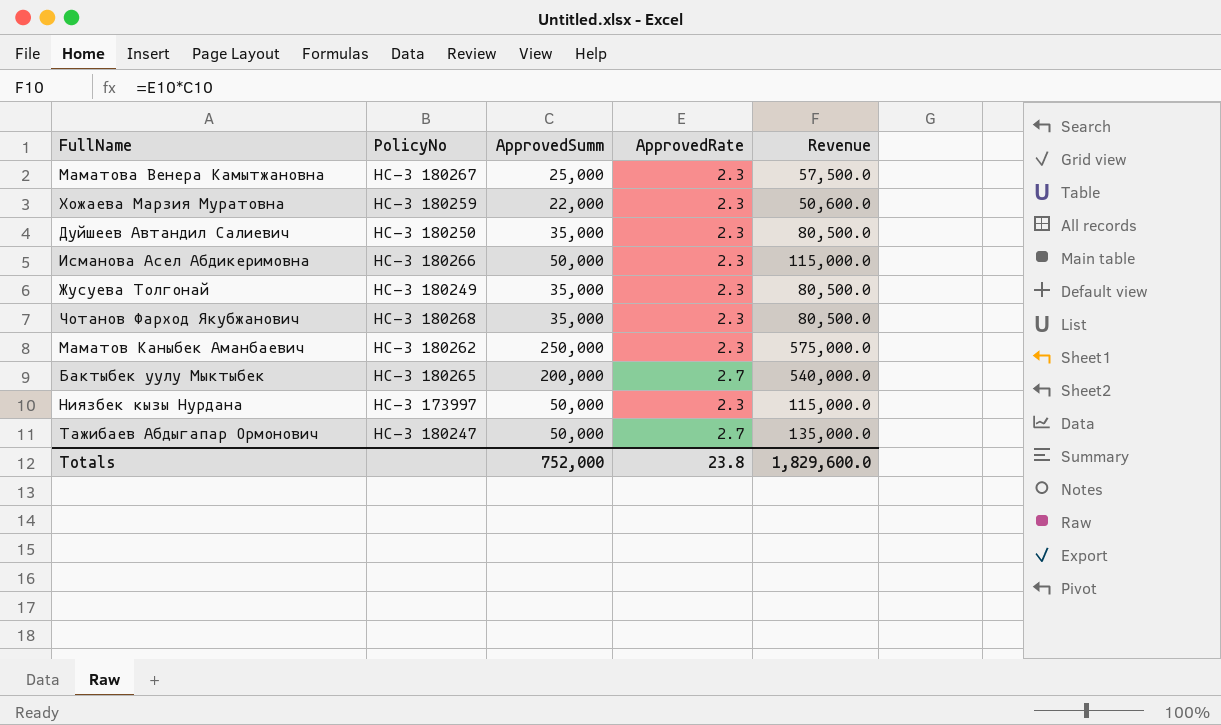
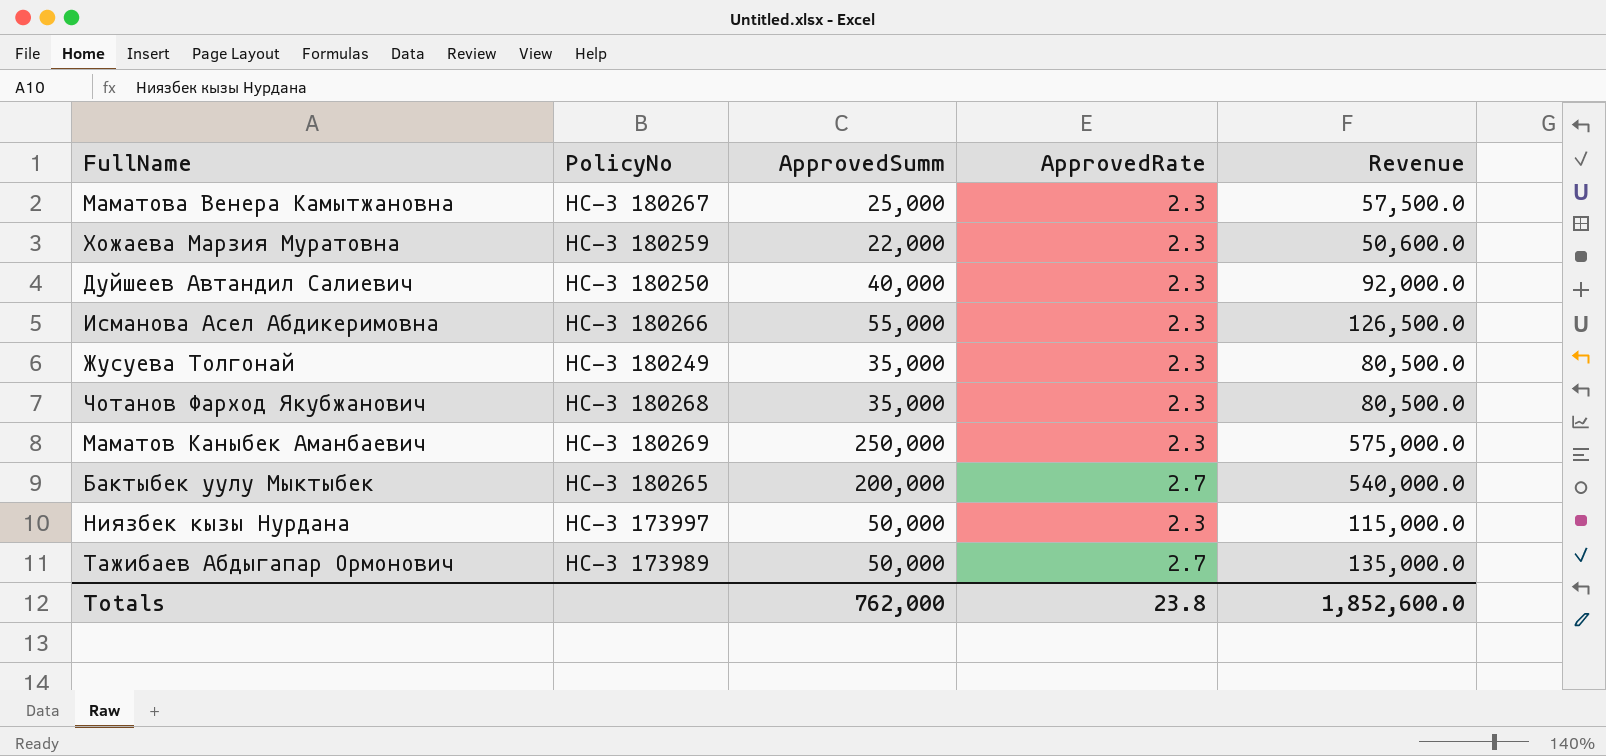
Дуйшеев Автандил Салиевич | ApprovedSumm: 35,000 -> 40,000
Дуйшеев Автандил Салиевич | Revenue: 80,500.0 -> 92,000.0
Исманова Асел Абдикеримовна | ApprovedSumm: 50,000 -> 55,000
Исманова Асел Абдикеримовна | Revenue: 115,000.0 -> 126,500.0
Маматов Каныбек Аманбаевич | PolicyNo: НС-З 180262 -> НС-З 180269
Тажибаев Абдыгапар Ормонович | PolicyNo: НС-З 180247 -> НС-З 173989
Totals | ApprovedSumm: 752,000 -> 762,000
Totals | Revenue: 1,829,600.0 -> 1,852,600.0

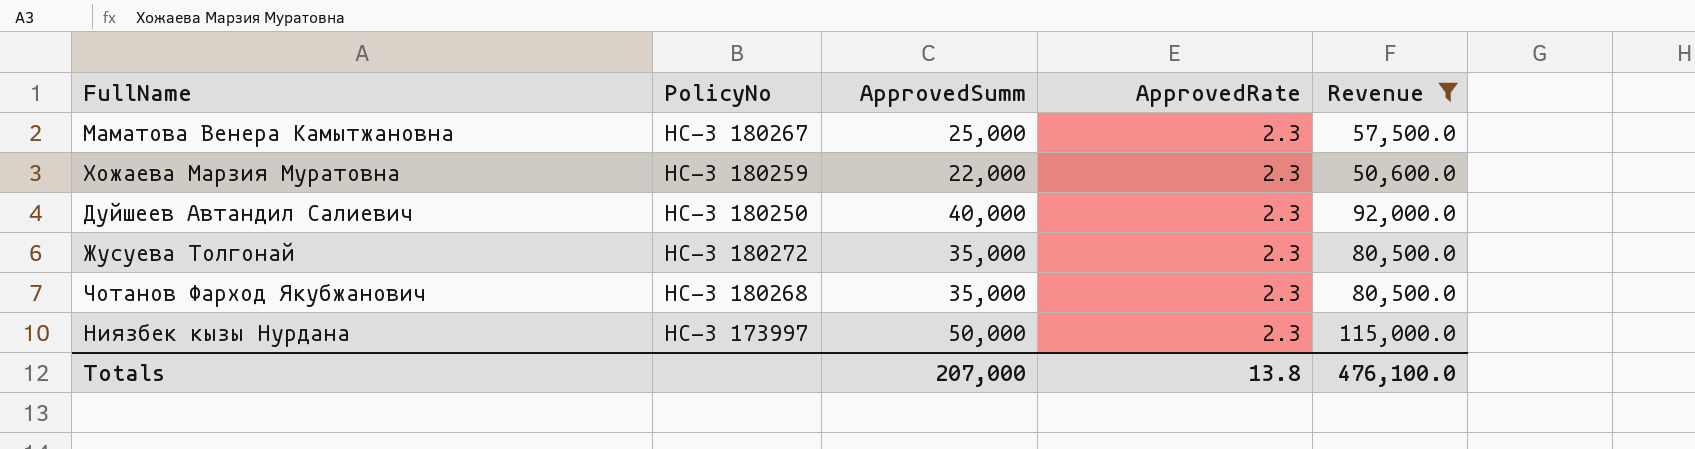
filter: none -> Revenue <= 115,000.0
Жусуева Толгонай | PolicyNo: НС-З 180249 -> НС-З 180272
Totals | ApprovedSumm: 762,000 -> 207,000
Totals | ApprovedRate: 23.8 -> 13.8
Totals | Revenue: 1,852,600.0 -> 476,100.0

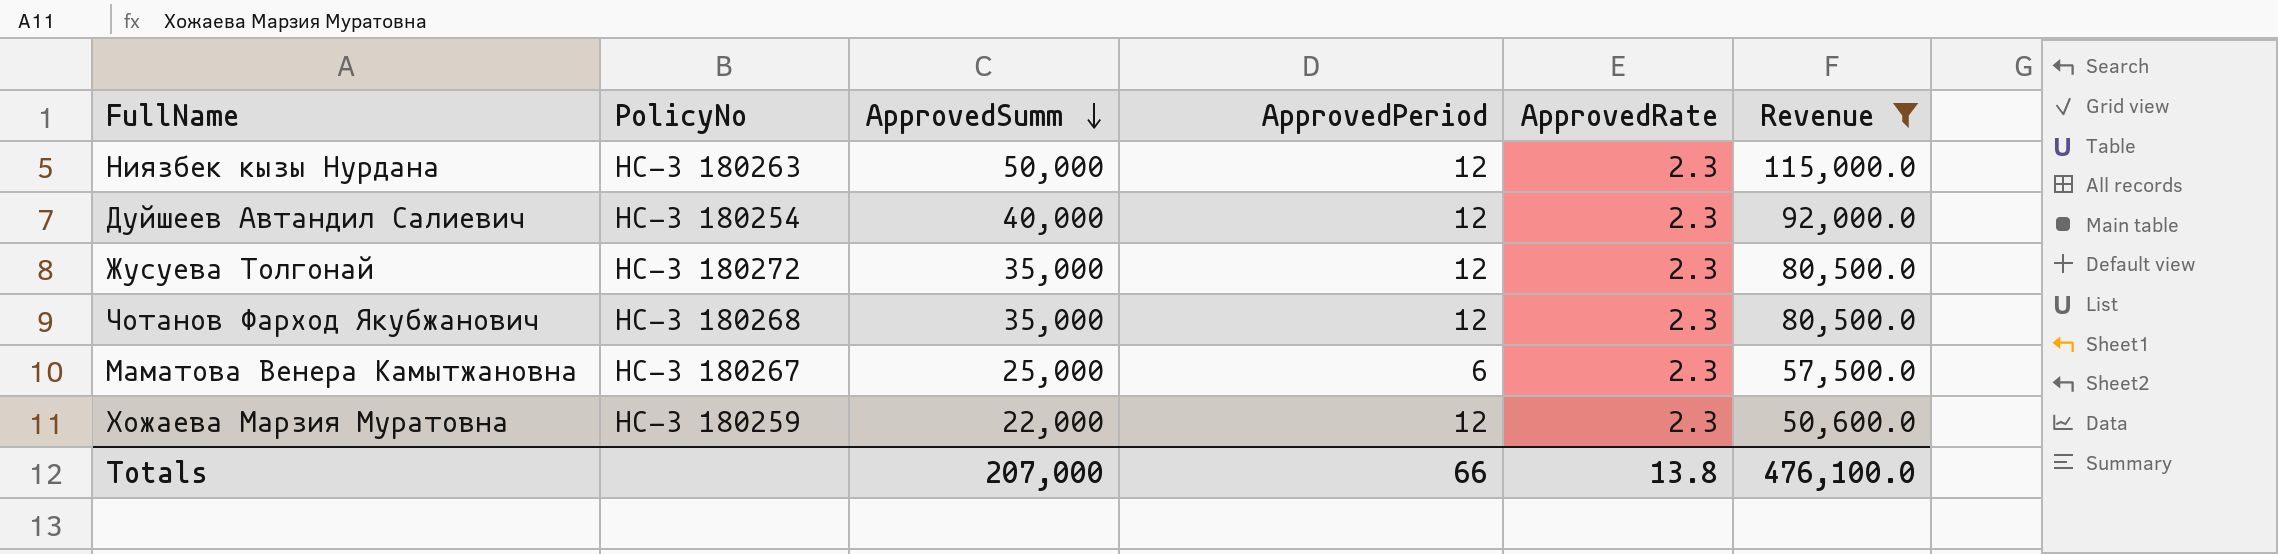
row order: none -> ApprovedSumm descending
column ApprovedPeriod | position: none -> 4
Ниязбек кызы Нурдана | PolicyNo: НС-З 173997 -> НС-З 180263
Дуйшеев Автандил Салиевич | PolicyNo: НС-З 180250 -> НС-З 180254

